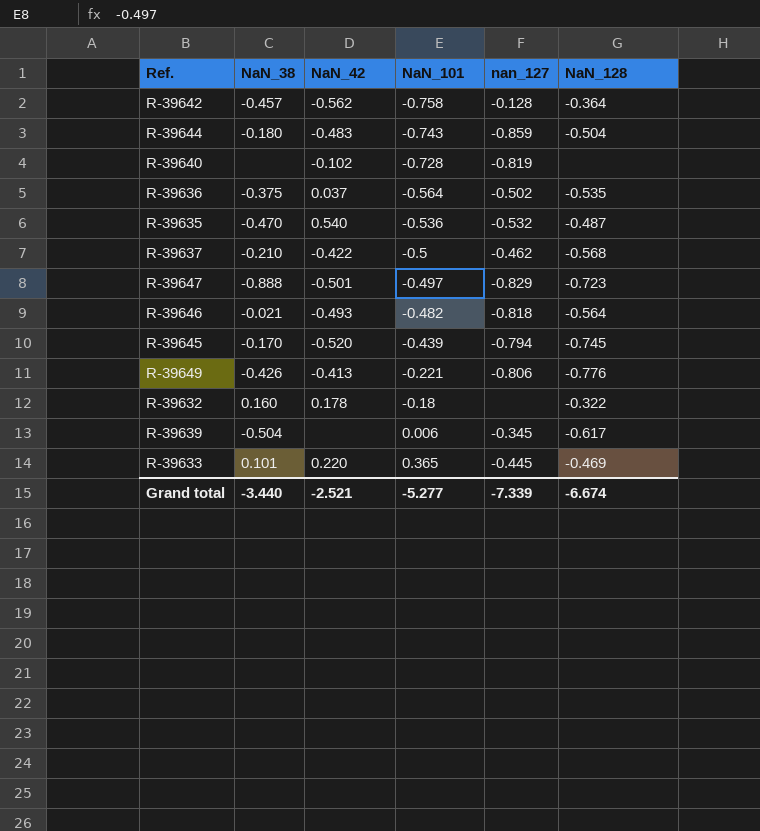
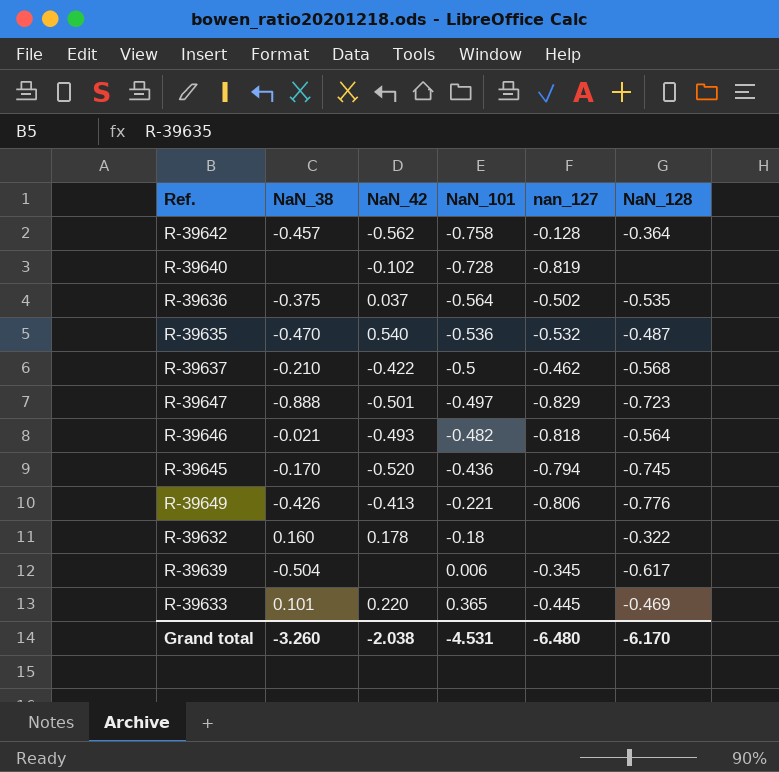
row R-39644: -0.180 | -0.483 | -0.743 | -0.859 | -0.504 -> none
R-39645 | NaN_101: -0.439 -> -0.436
Grand total | NaN_38: -3.440 -> -3.260
Grand total | NaN_42: -2.521 -> -2.038
Grand total | NaN_101: -5.277 -> -4.531
Grand total | nan_127: -7.339 -> -6.480
Grand total | NaN_128: -6.674 -> -6.170

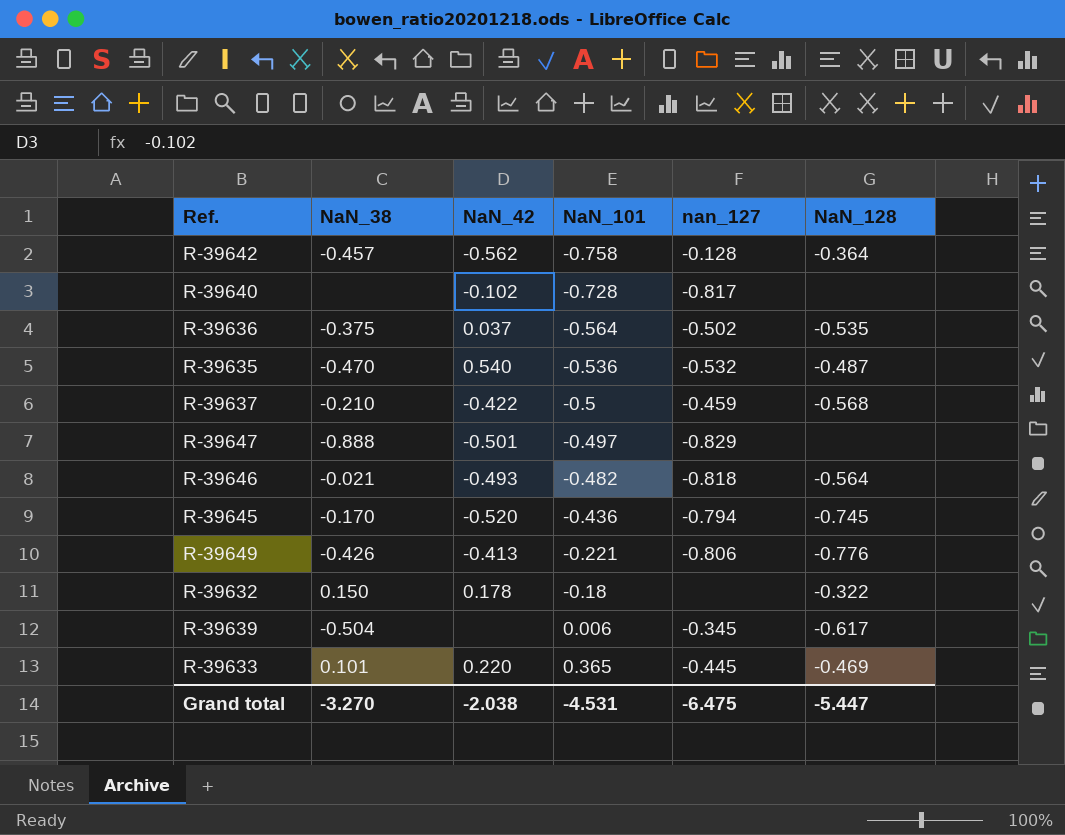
R-39640 | nan_127: -0.819 -> -0.817
R-39637 | nan_127: -0.462 -> -0.459
R-39647 | NaN_128: -0.723 -> none
R-39632 | NaN_38: 0.160 -> 0.150
Grand total | NaN_38: -3.260 -> -3.270
Grand total | nan_127: -6.480 -> -6.475
Grand total | NaN_128: -6.170 -> -5.447

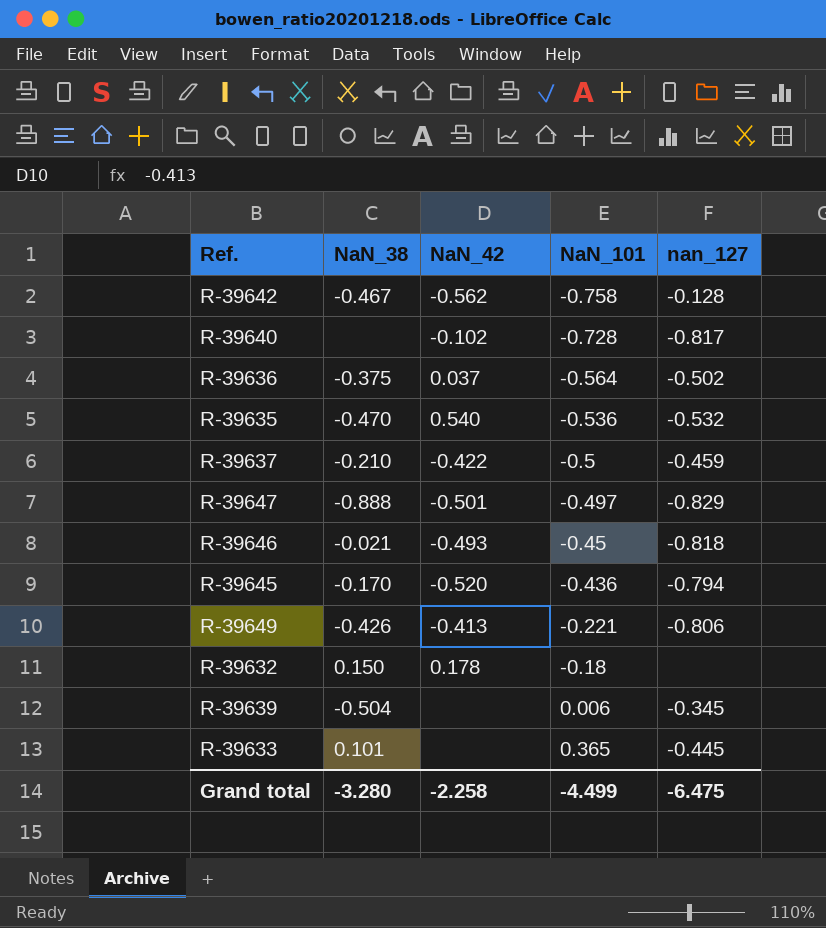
column NaN_128 | position: 6 -> none
R-39642 | NaN_38: -0.457 -> -0.467
R-39646 | NaN_101: -0.482 -> -0.45
R-39633 | NaN_42: 0.220 -> none
Grand total | NaN_38: -3.270 -> -3.280
Grand total | NaN_42: -2.038 -> -2.258
Grand total | NaN_101: -4.531 -> -4.499

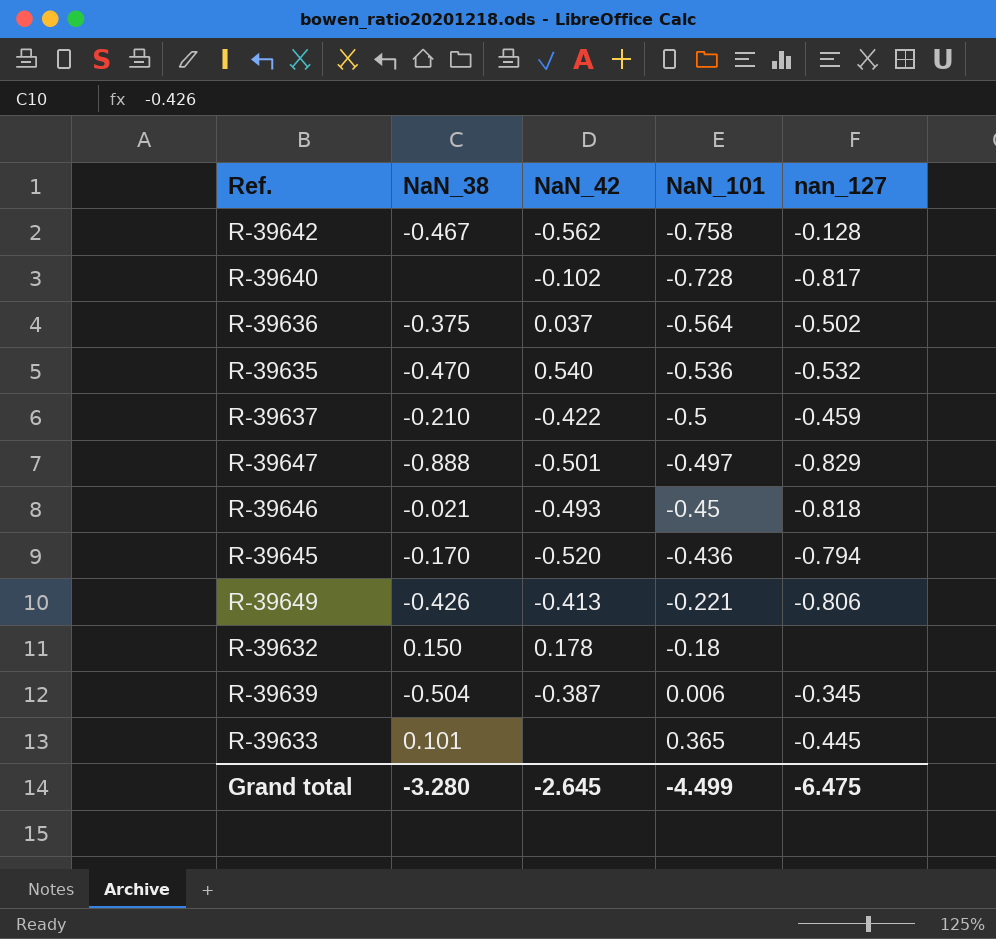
R-39639 | NaN_42: none -> -0.387
Grand total | NaN_42: -2.258 -> -2.645

